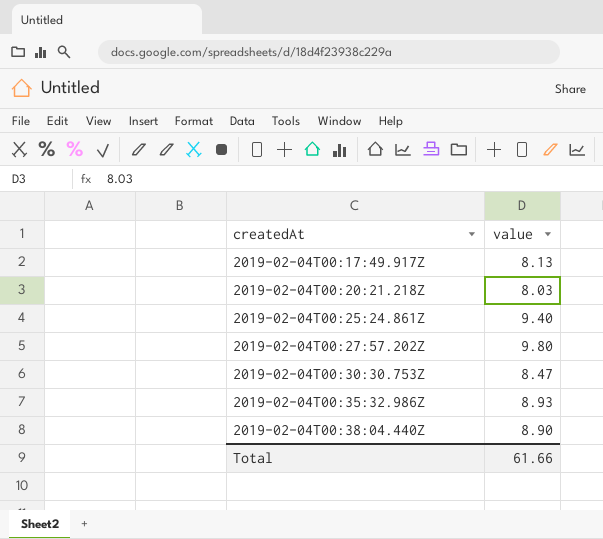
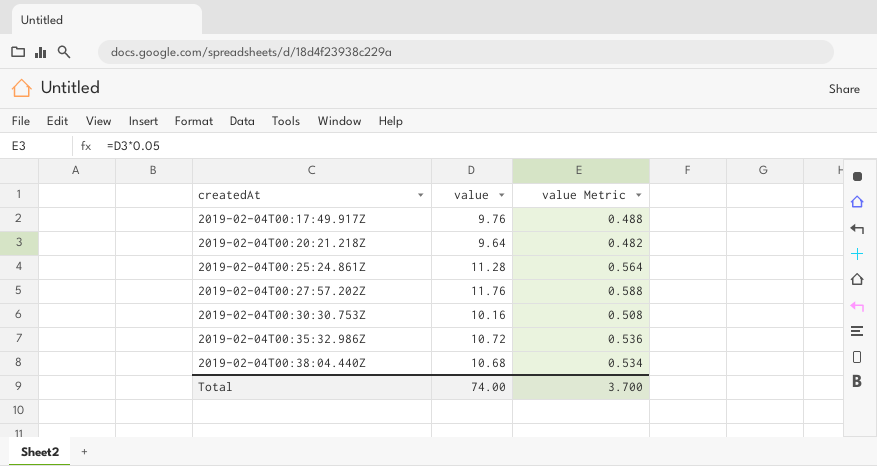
column value Metric | formula: none -> [value] * 0.05
2019-02-04T00:17:49.917Z | value: 8.13 -> 9.76
2019-02-04T00:20:21.218Z | value: 8.03 -> 9.64
2019-02-04T00:25:24.861Z | value: 9.40 -> 11.28
2019-02-04T00:27:57.202Z | value: 9.80 -> 11.76
2019-02-04T00:30:30.753Z | value: 8.47 -> 10.16
2019-02-04T00:35:32.986Z | value: 8.93 -> 10.72
2019-02-04T00:38:04.440Z | value: 8.90 -> 10.68
Total | value: 61.66 -> 74.00

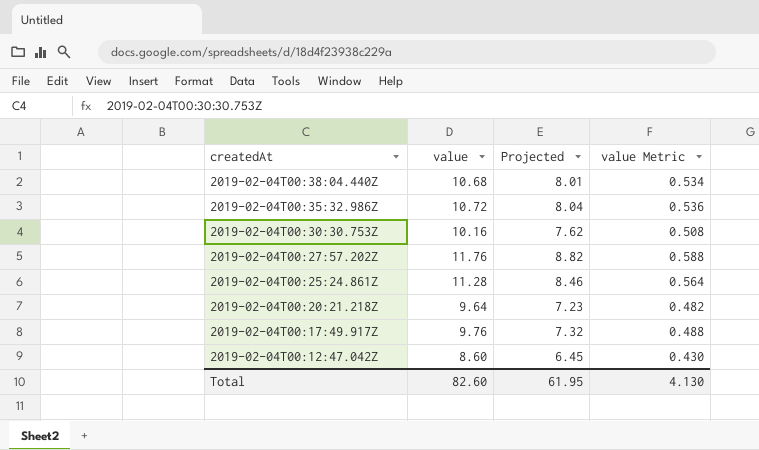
row order: createdAt ascending -> createdAt descending
column Projected | formula: none -> [value] * 0.75
row 2019-02-04T00:12:47.042Z: none -> 8.60 | 6.45 | 0.430
Total | value: 74.00 -> 82.60
Total | value Metric: 3.700 -> 4.130

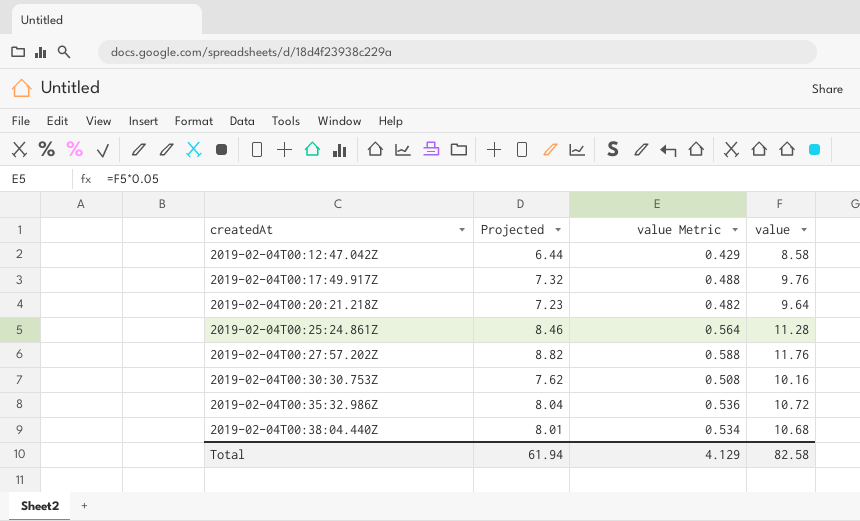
row order: createdAt descending -> createdAt ascending
column value | position: 2 -> 4
2019-02-04T00:12:47.042Z | Projected: 6.45 -> 6.44
2019-02-04T00:12:47.042Z | value Metric: 0.430 -> 0.429
2019-02-04T00:12:47.042Z | value: 8.60 -> 8.58
Total | Projected: 61.95 -> 61.94
Total | value Metric: 4.130 -> 4.129
Total | value: 82.60 -> 82.58

